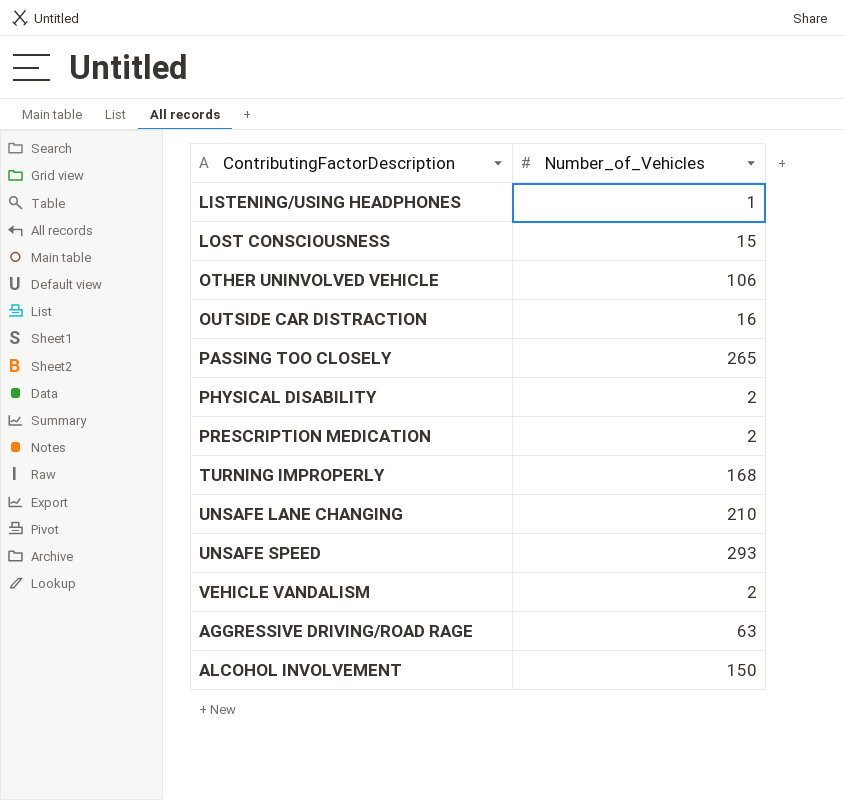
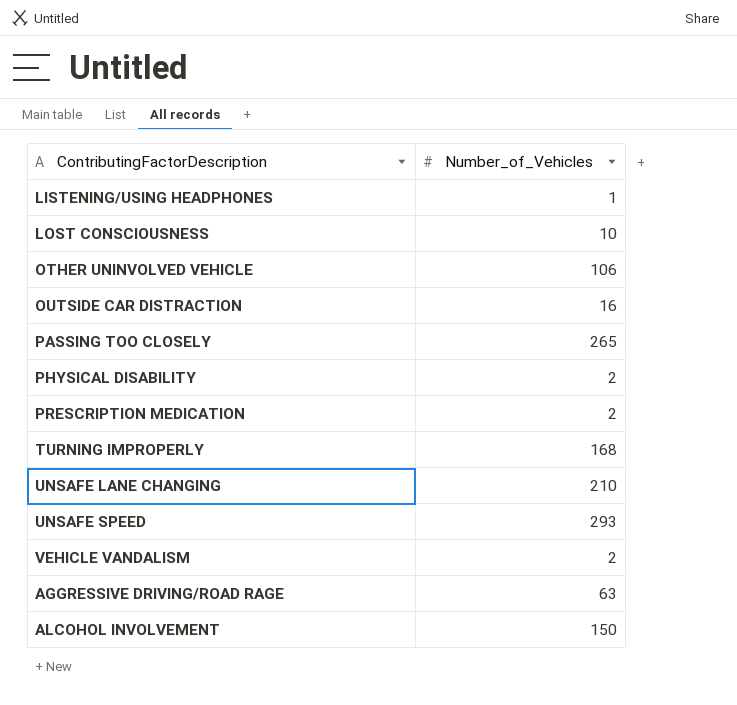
LOST CONSCIOUSNESS | Number_of_Vehicles: 15 -> 10

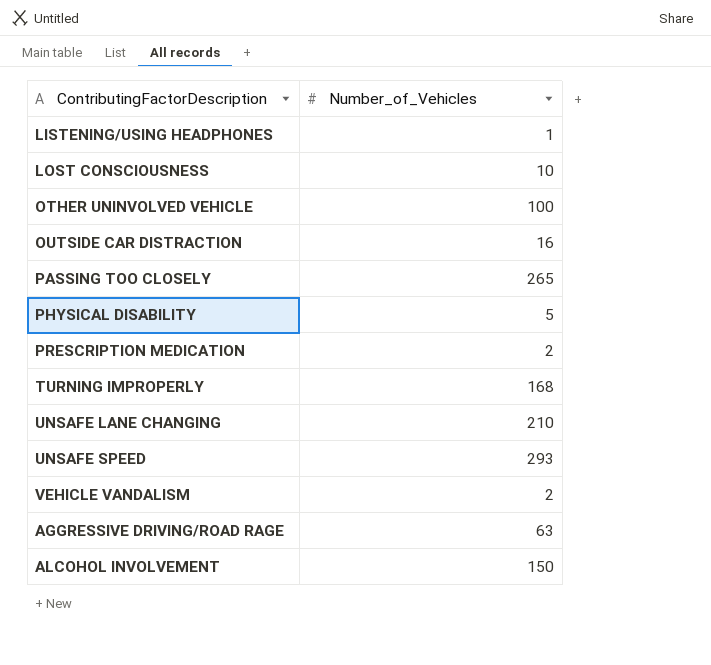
OTHER UNINVOLVED VEHICLE | Number_of_Vehicles: 106 -> 100
PHYSICAL DISABILITY | Number_of_Vehicles: 2 -> 5

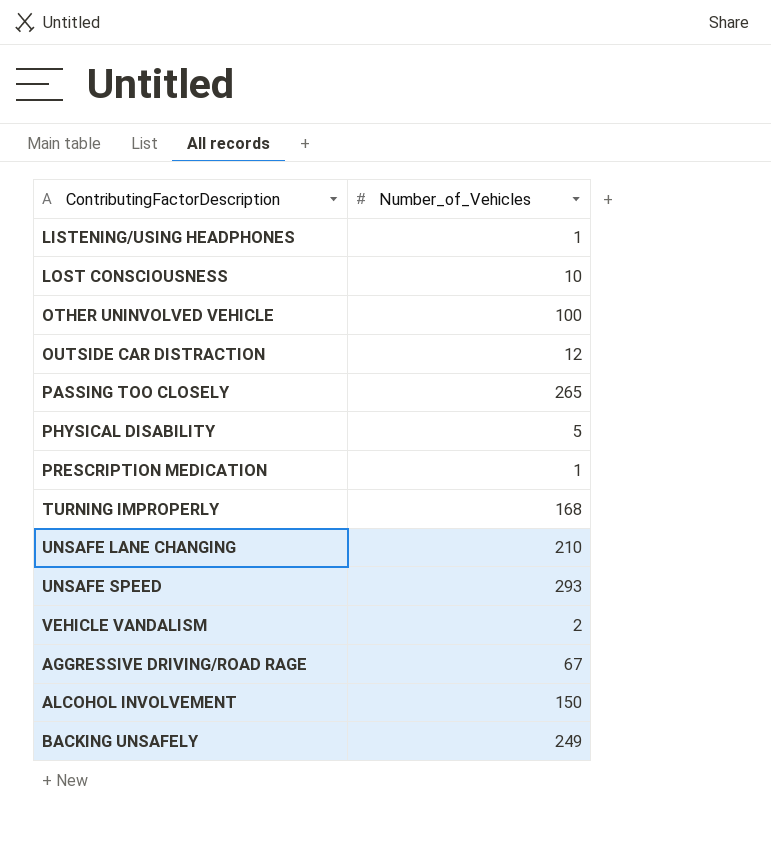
OUTSIDE CAR DISTRACTION | Number_of_Vehicles: 16 -> 12
PRESCRIPTION MEDICATION | Number_of_Vehicles: 2 -> 1
AGGRESSIVE DRIVING/ROAD RAGE | Number_of_Vehicles: 63 -> 67
row BACKING UNSAFELY: none -> 249

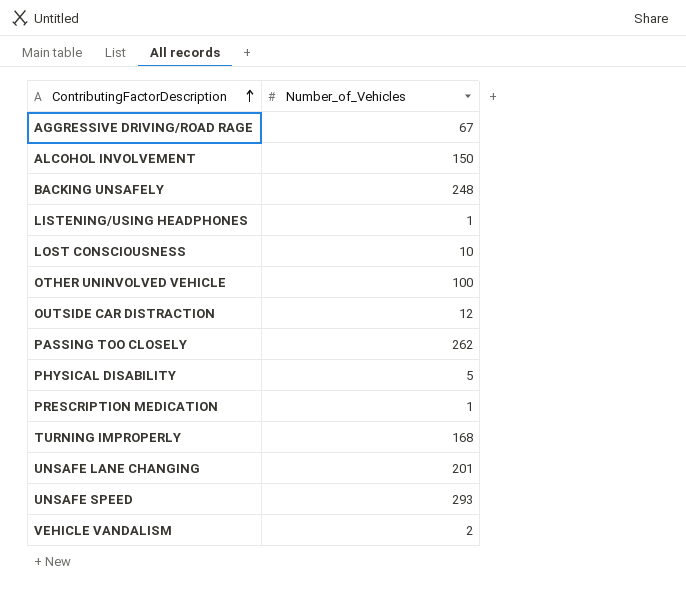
row order: none -> ContributingFactorDescription ascending
BACKING UNSAFELY | Number_of_Vehicles: 249 -> 248
PASSING TOO CLOSELY | Number_of_Vehicles: 265 -> 262
UNSAFE LANE CHANGING | Number_of_Vehicles: 210 -> 201

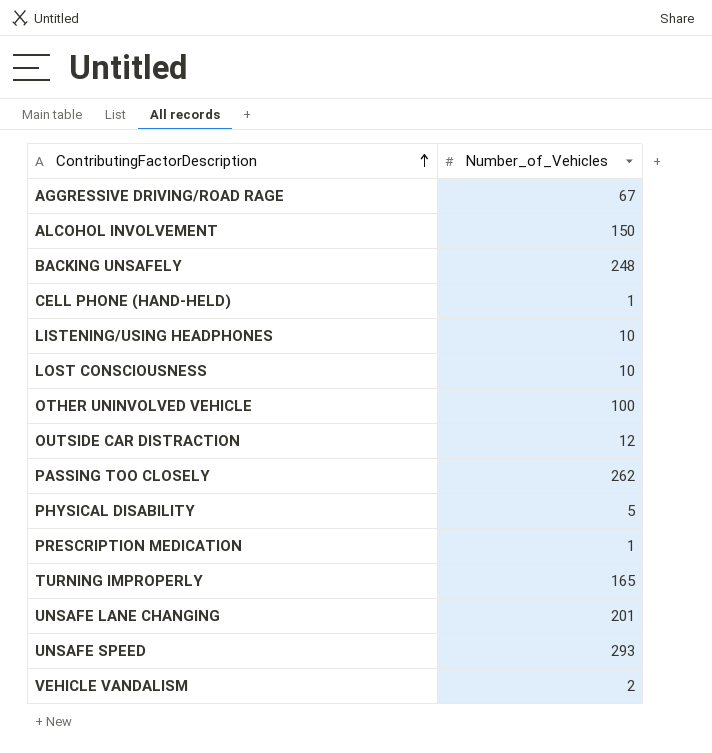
row CELL PHONE (HAND-HELD): none -> 1
LISTENING/USING HEADPHONES | Number_of_Vehicles: 1 -> 10
TURNING IMPROPERLY | Number_of_Vehicles: 168 -> 165

